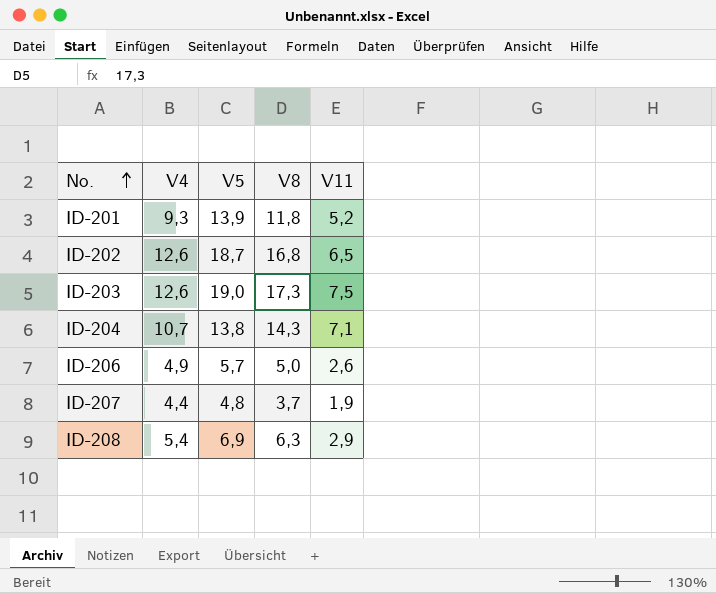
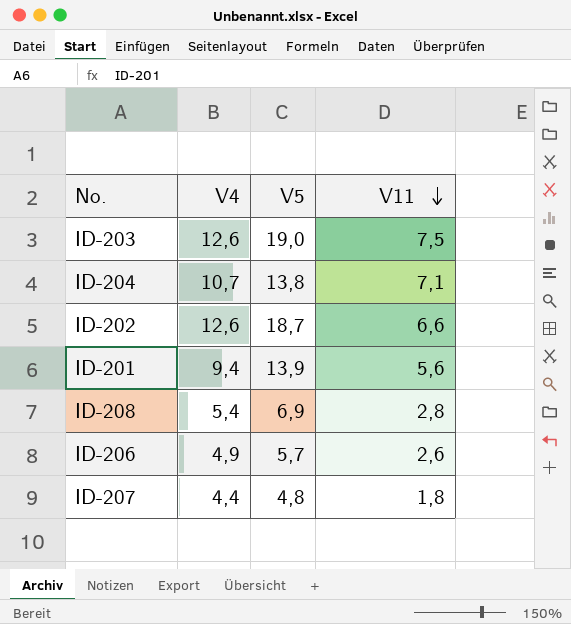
row order: No. ascending -> V11 descending
column V8 | position: 4 -> none
ID-202 | V11: 6,5 -> 6,6
ID-201 | V4: 9,3 -> 9,4
ID-201 | V11: 5,2 -> 5,6
ID-208 | V11: 2,9 -> 2,8
ID-207 | V11: 1,9 -> 1,8

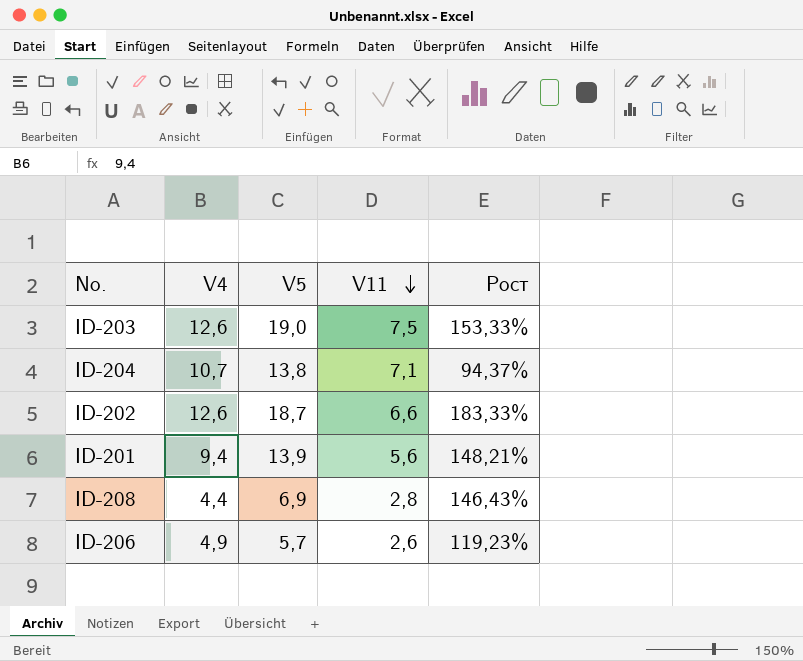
column Рост | formula: none -> ([V5] - [V11]) / [V11]
row ID-207: 4,4 | 4,8 | 1,8 -> none
ID-208 | V4: 5,4 -> 4,4

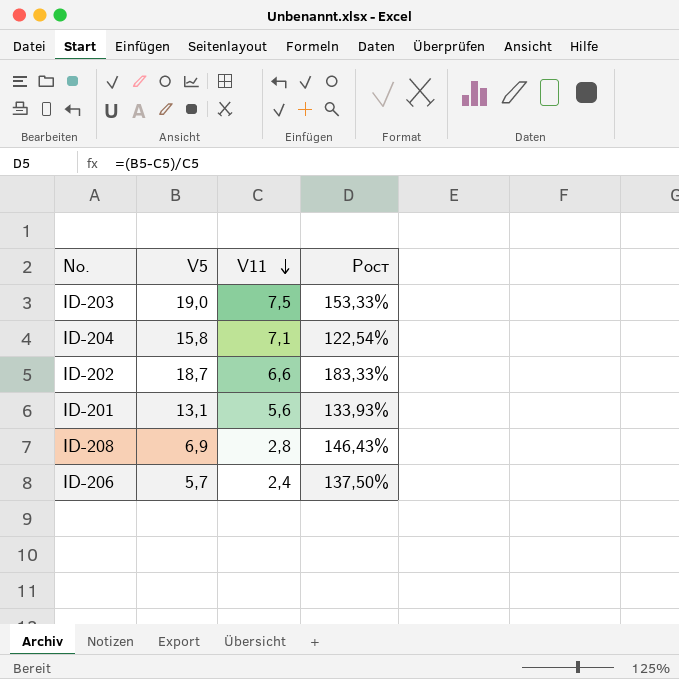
column V4 | position: 2 -> none
ID-204 | V5: 13,8 -> 15,8
ID-204 | Рост: 94,37% -> 122,54%
ID-201 | V5: 13,9 -> 13,1
ID-201 | Рост: 148,21% -> 133,93%
ID-206 | V11: 2,6 -> 2,4
ID-206 | Рост: 119,23% -> 137,50%

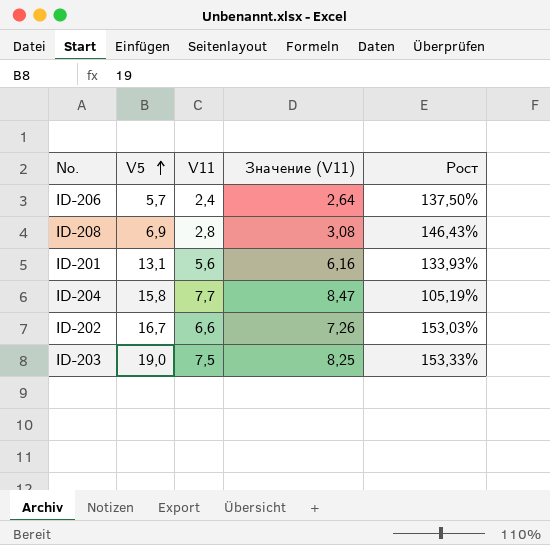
row order: V11 descending -> V5 ascending
column Значение (V11) | formula: none -> [V11] * 1,1
ID-204 | V11: 7,1 -> 7,7
ID-204 | Рост: 122,54% -> 105,19%
ID-202 | V5: 18,7 -> 16,7
ID-202 | Рост: 183,33% -> 153,03%

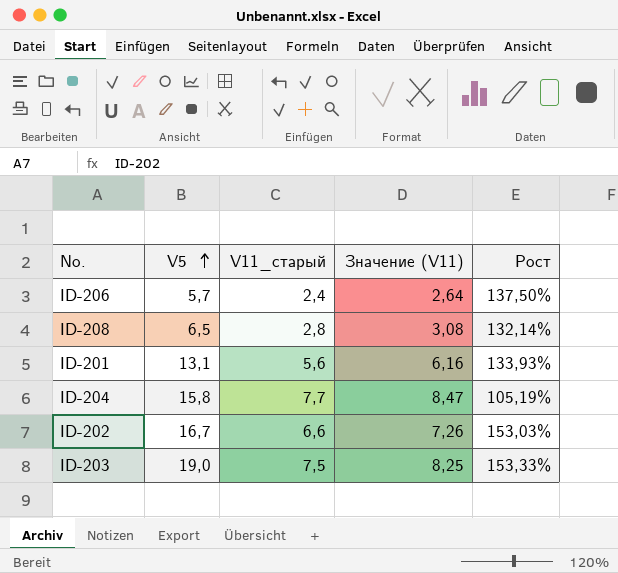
column name: V11 -> V11_старый
ID-208 | V5: 6,9 -> 6,5
ID-208 | Рост: 146,43% -> 132,14%

